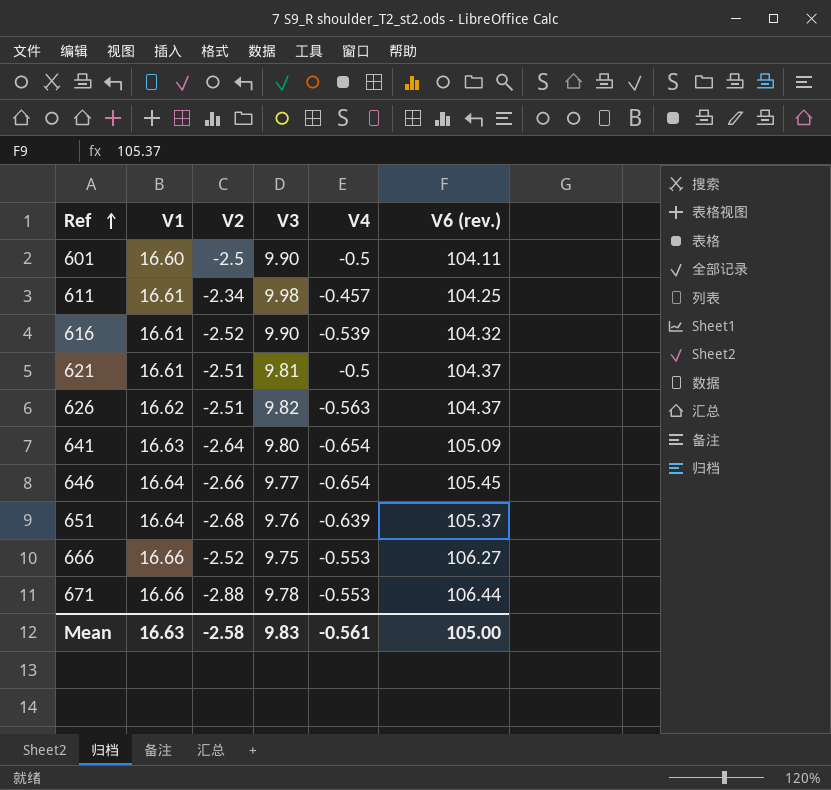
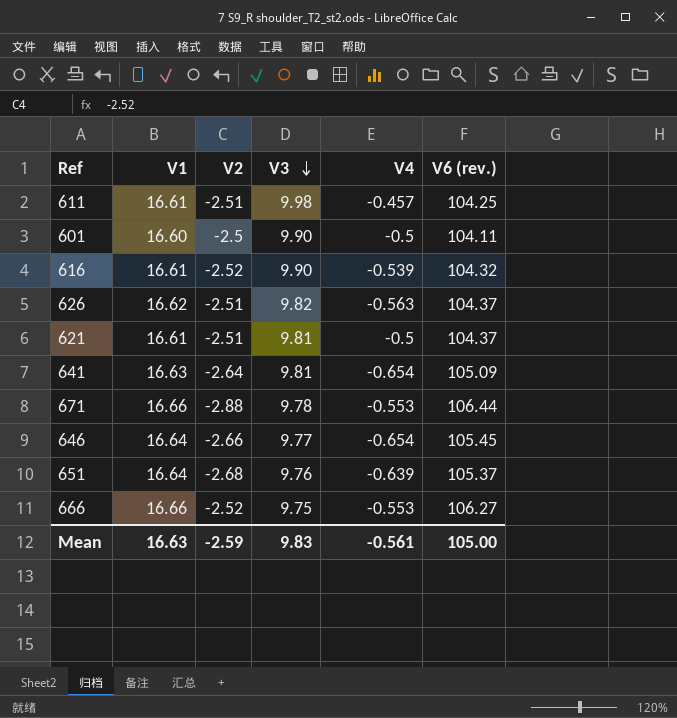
row order: Ref ascending -> V3 descending
611 | V2: -2.34 -> -2.51
641 | V3: 9.80 -> 9.81
Mean | V2: -2.58 -> -2.59

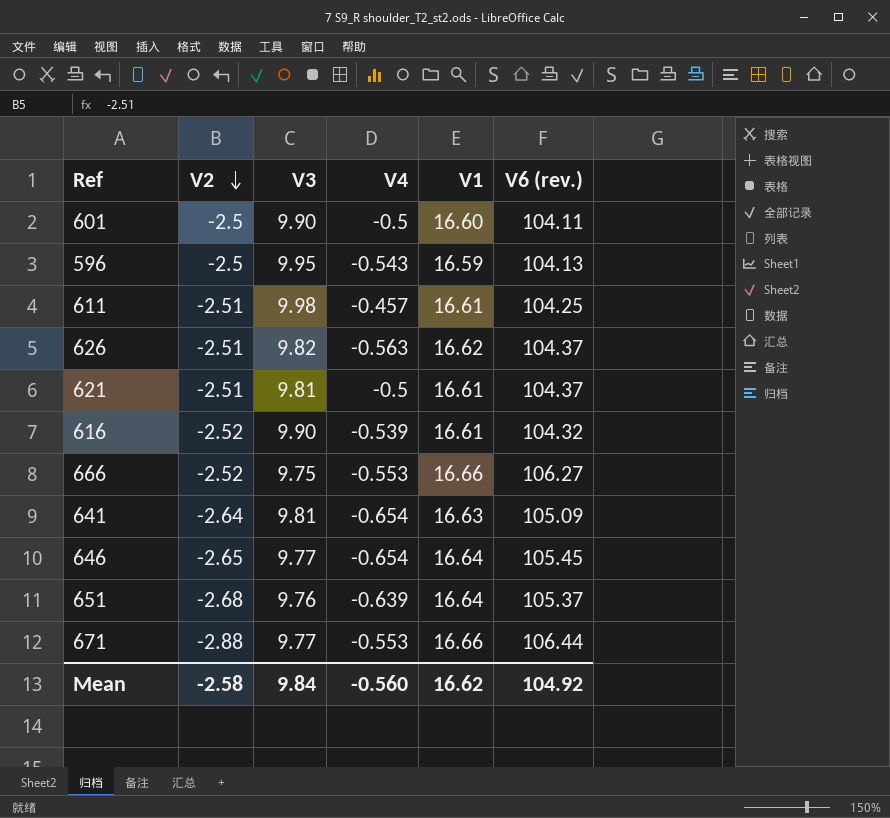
row order: V3 descending -> V2 descending
column V1 | position: 2 -> 5
row 596: none -> -2.5 | 9.95 | -0.543 | 16.59 | 104.13
646 | V2: -2.66 -> -2.65
671 | V3: 9.78 -> 9.77
Mean | V2: -2.59 -> -2.58
Mean | V3: 9.83 -> 9.84
Mean | V4: -0.561 -> -0.560
Mean | V1: 16.63 -> 16.62
Mean | V6 (rev.): 105.00 -> 104.92

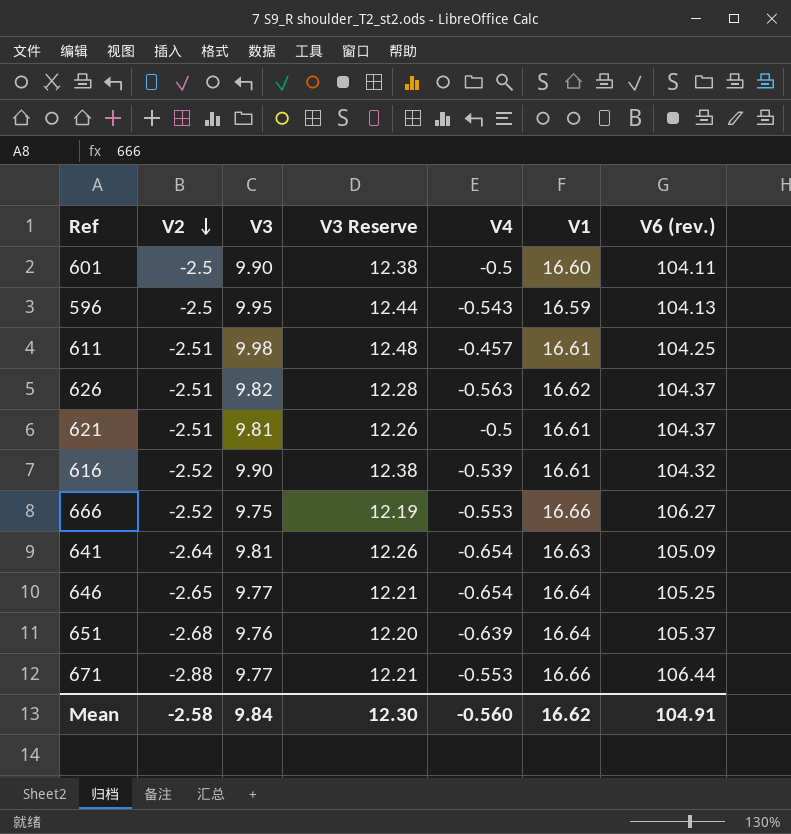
column V3 Reserve | formula: none -> [V3] * 1.25
646 | V6 (rev.): 105.45 -> 105.25
Mean | V6 (rev.): 104.92 -> 104.91

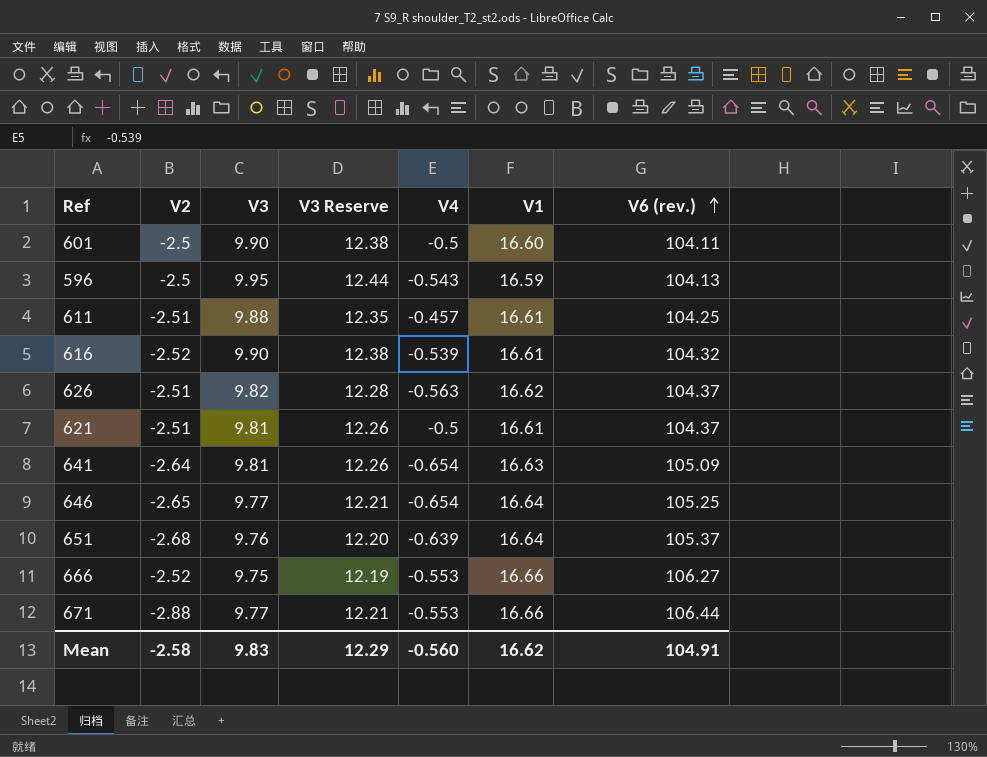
row order: V2 descending -> V6 (rev.) ascending
611 | V3: 9.98 -> 9.88
611 | V3 Reserve: 12.48 -> 12.35
Mean | V3: 9.84 -> 9.83
Mean | V3 Reserve: 12.30 -> 12.29

